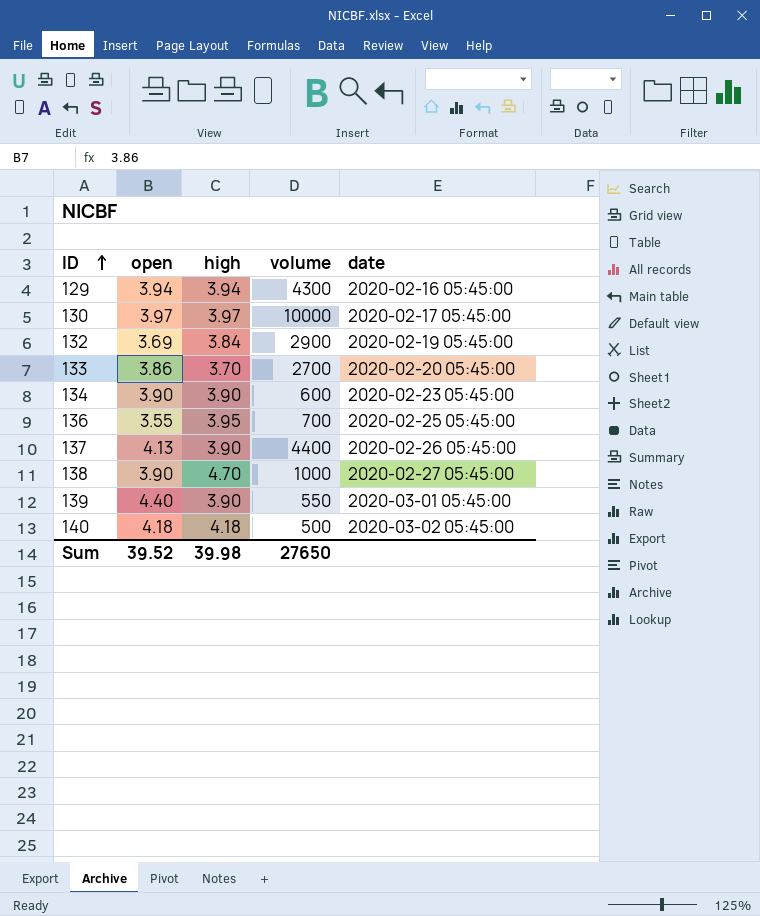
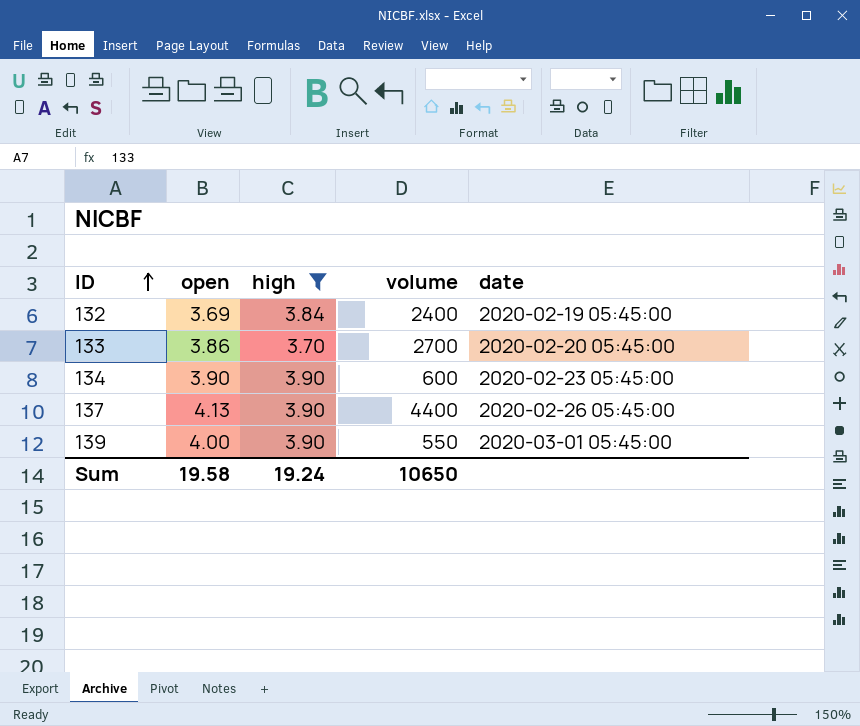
filter: none -> high <= 3.90
132 | volume: 2900 -> 2400
139 | open: 4.40 -> 4.00
Sum | open: 39.52 -> 19.58
Sum | high: 39.98 -> 19.24
Sum | volume: 27650 -> 10650

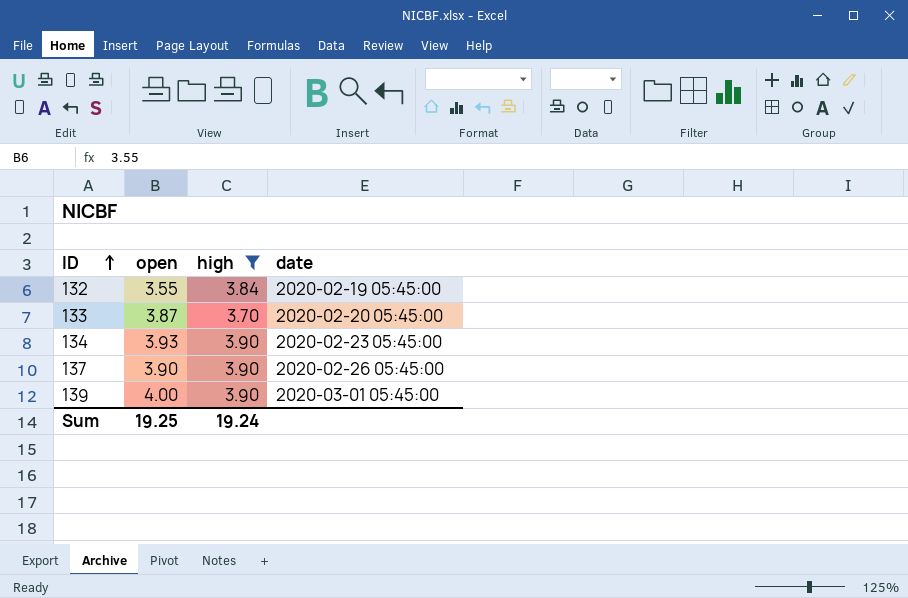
column volume | position: 4 -> none
132 | open: 3.69 -> 3.55
133 | open: 3.86 -> 3.87
134 | open: 3.90 -> 3.93
137 | open: 4.13 -> 3.90
Sum | open: 19.58 -> 19.25

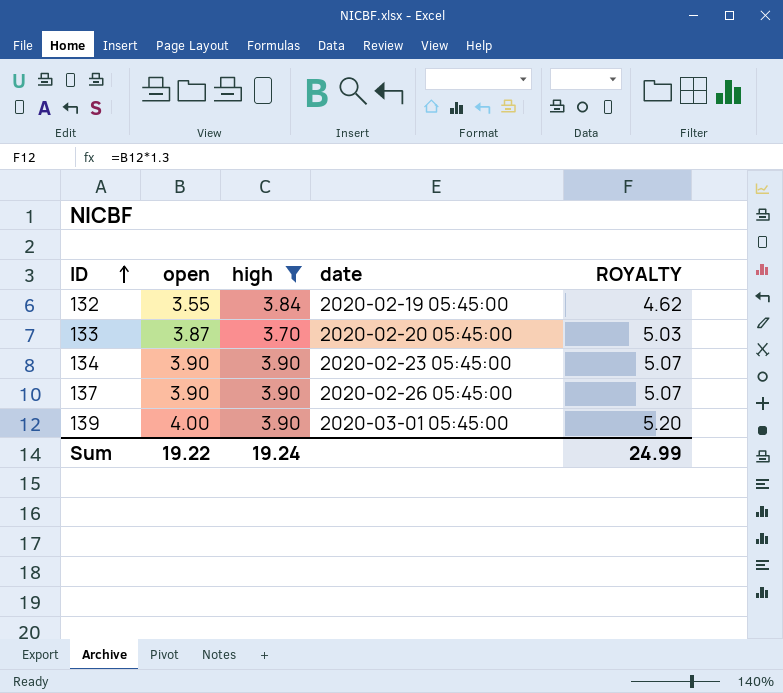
column ROYALTY | formula: none -> [open] * 1.3
134 | open: 3.93 -> 3.90
Sum | open: 19.25 -> 19.22

